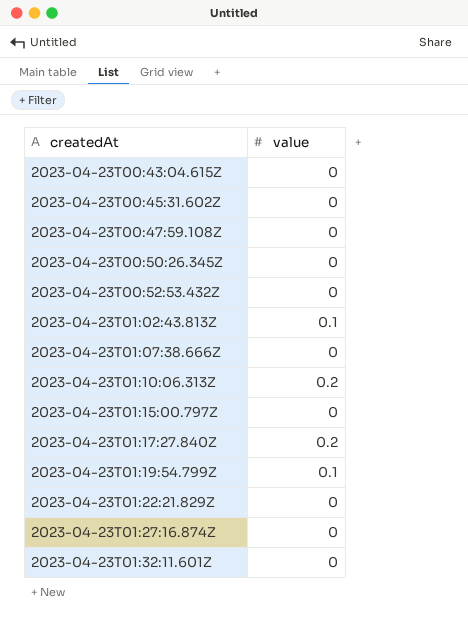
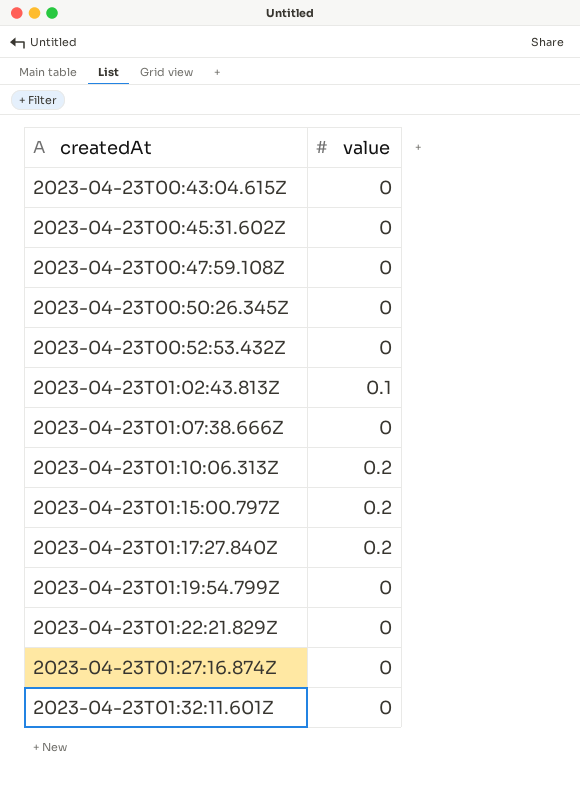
2023-04-23T01:15:00.797Z | value: 0 -> 0.2
2023-04-23T01:19:54.799Z | value: 0.1 -> 0

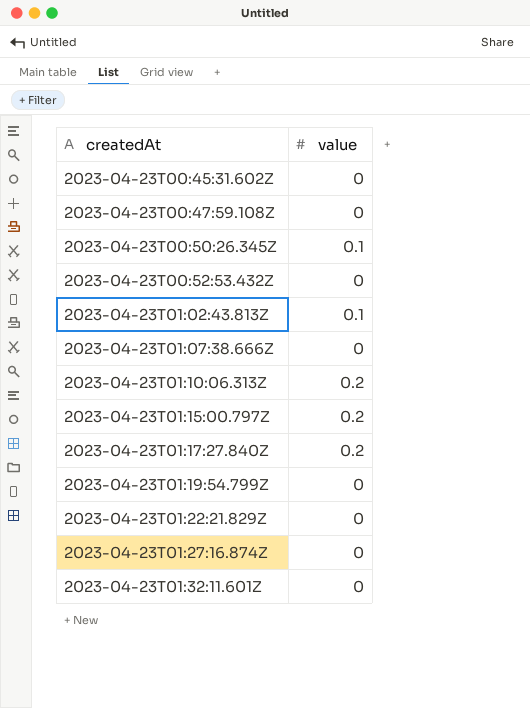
row 2023-04-23T00:43:04.615Z: 0 -> none
2023-04-23T00:50:26.345Z | value: 0 -> 0.1

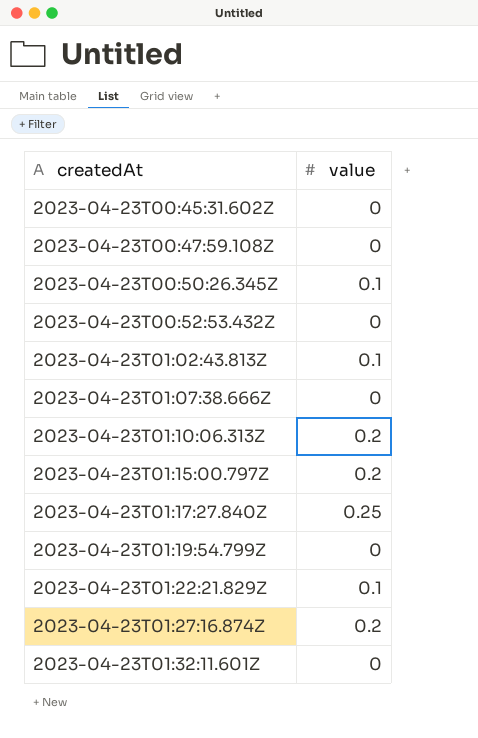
2023-04-23T01:17:27.840Z | value: 0.2 -> 0.25
2023-04-23T01:22:21.829Z | value: 0 -> 0.1
2023-04-23T01:27:16.874Z | value: 0 -> 0.2

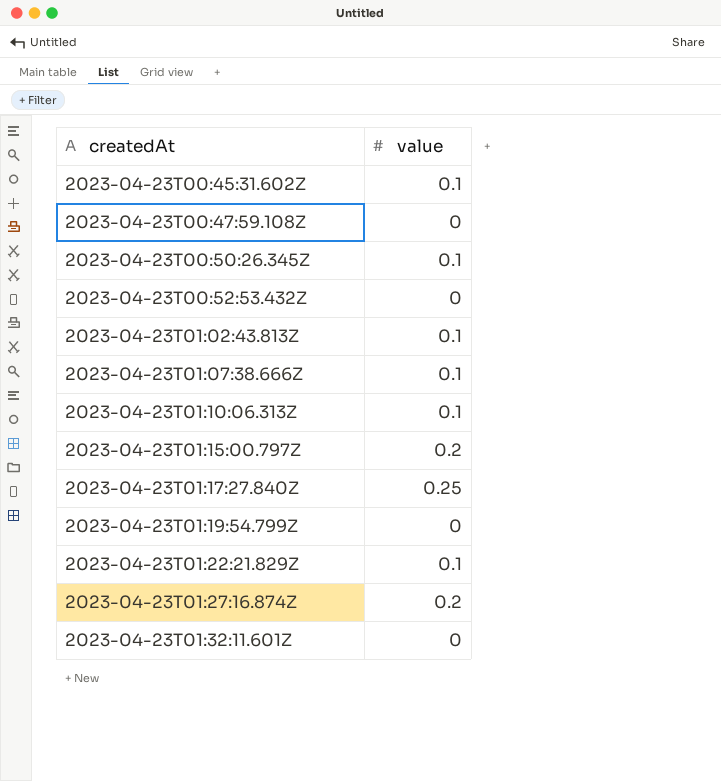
2023-04-23T00:45:31.602Z | value: 0 -> 0.1
2023-04-23T01:07:38.666Z | value: 0 -> 0.1
2023-04-23T01:10:06.313Z | value: 0.2 -> 0.1

